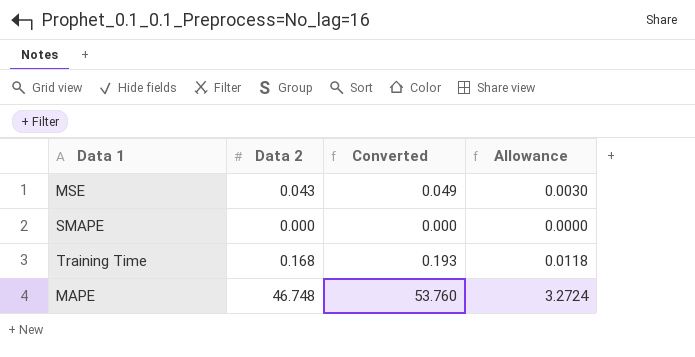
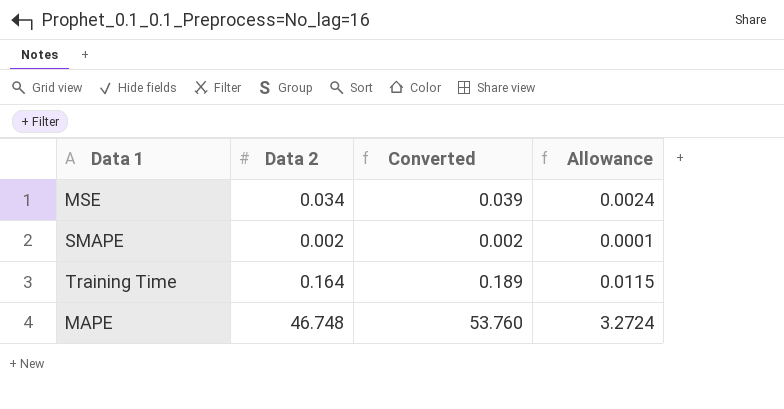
MSE | Data 2: 0.043 -> 0.034
MSE | Converted: 0.049 -> 0.039
MSE | Allowance: 0.0030 -> 0.0024
SMAPE | Data 2: 0.000 -> 0.002
SMAPE | Converted: 0.000 -> 0.002
SMAPE | Allowance: 0.0000 -> 0.0001
Training Time | Data 2: 0.168 -> 0.164
Training Time | Converted: 0.193 -> 0.189
Training Time | Allowance: 0.0118 -> 0.0115

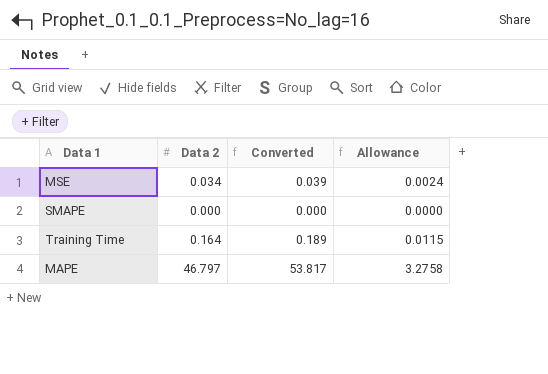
SMAPE | Data 2: 0.002 -> 0.000
SMAPE | Converted: 0.002 -> 0.000
SMAPE | Allowance: 0.0001 -> 0.0000
MAPE | Data 2: 46.748 -> 46.797
MAPE | Converted: 53.760 -> 53.817
MAPE | Allowance: 3.2724 -> 3.2758

